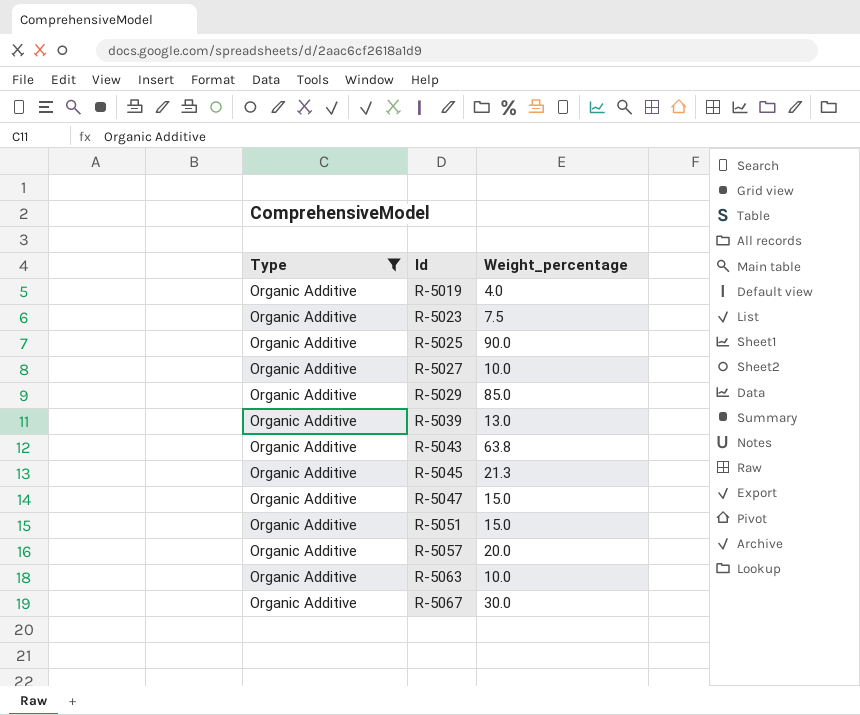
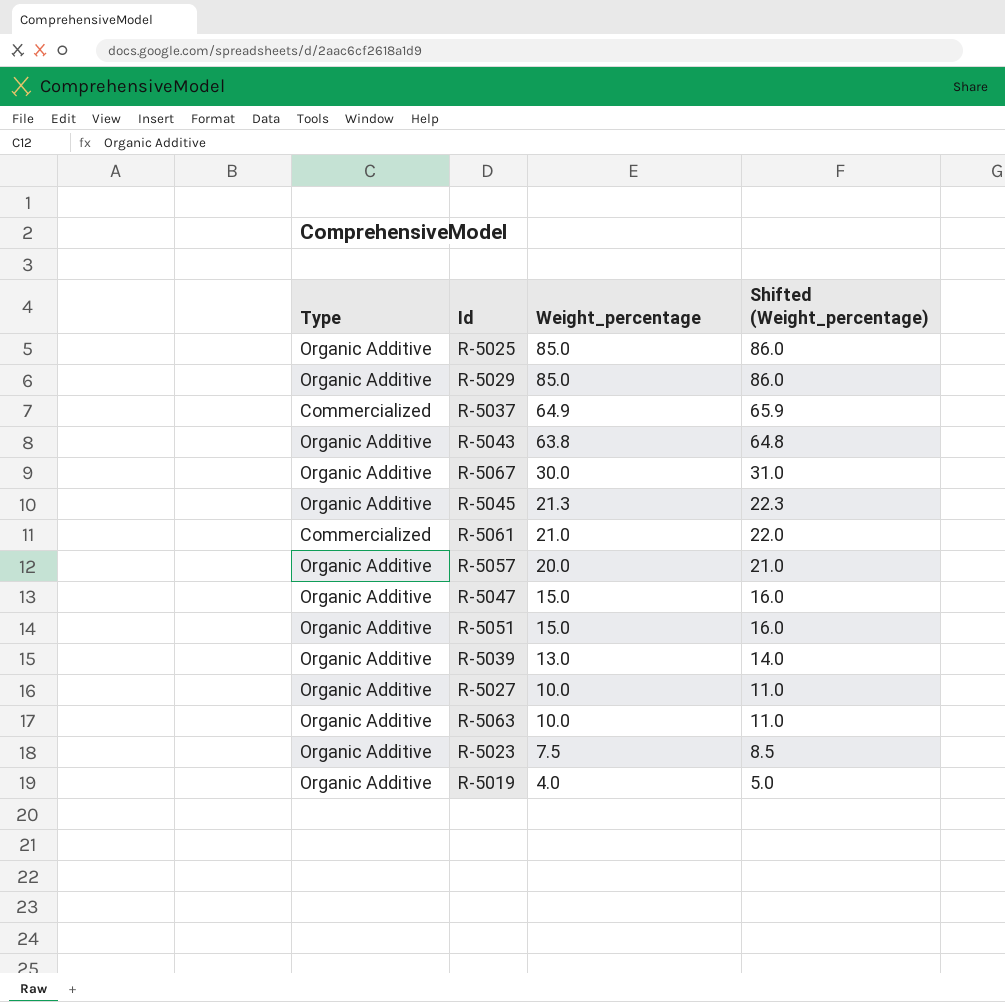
filter: Type = Organic Additive -> none
row order: Id ascending -> Weight_percentage descending
column Shifted (Weight_percentage) | formula: none -> [Weight_percentage] + 1
R-5025 | Weight_percentage: 90.0 -> 85.0

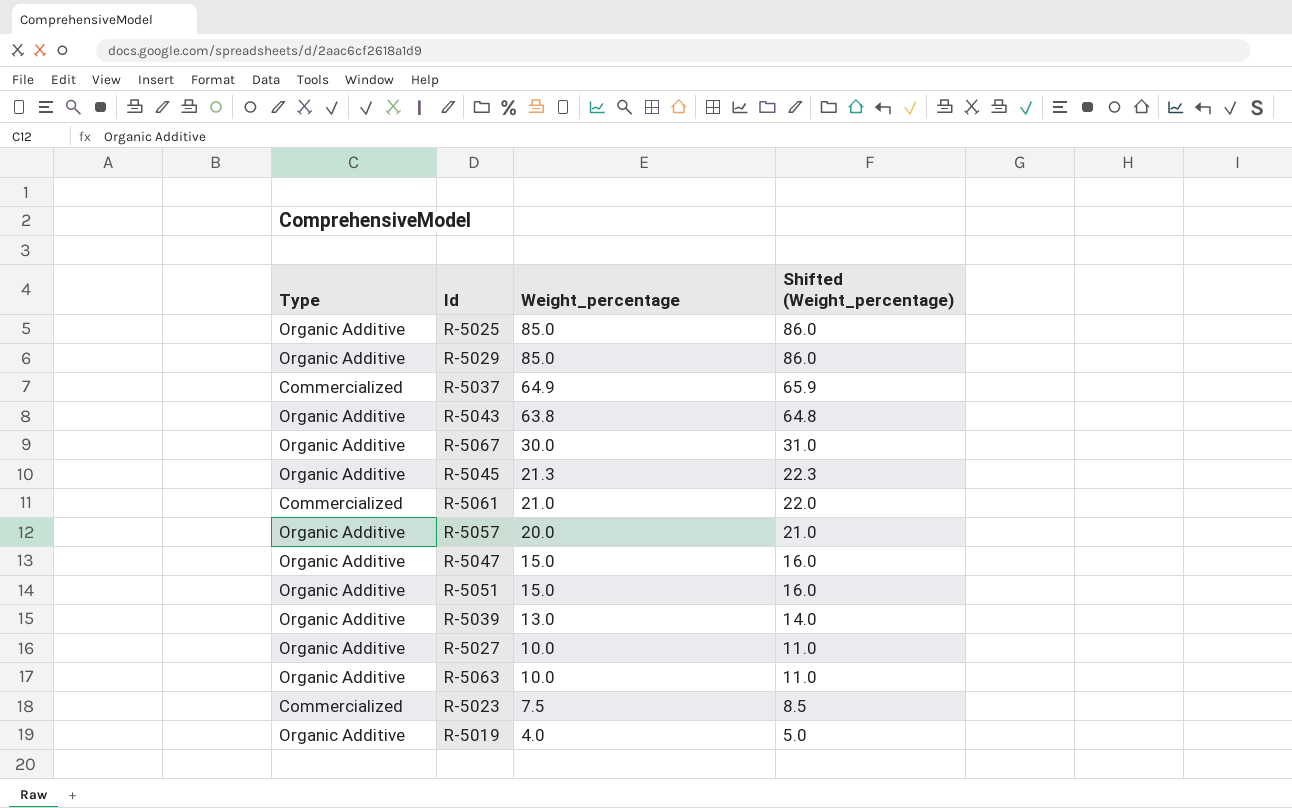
R-5023 | Type: Organic Additive -> Commercialized

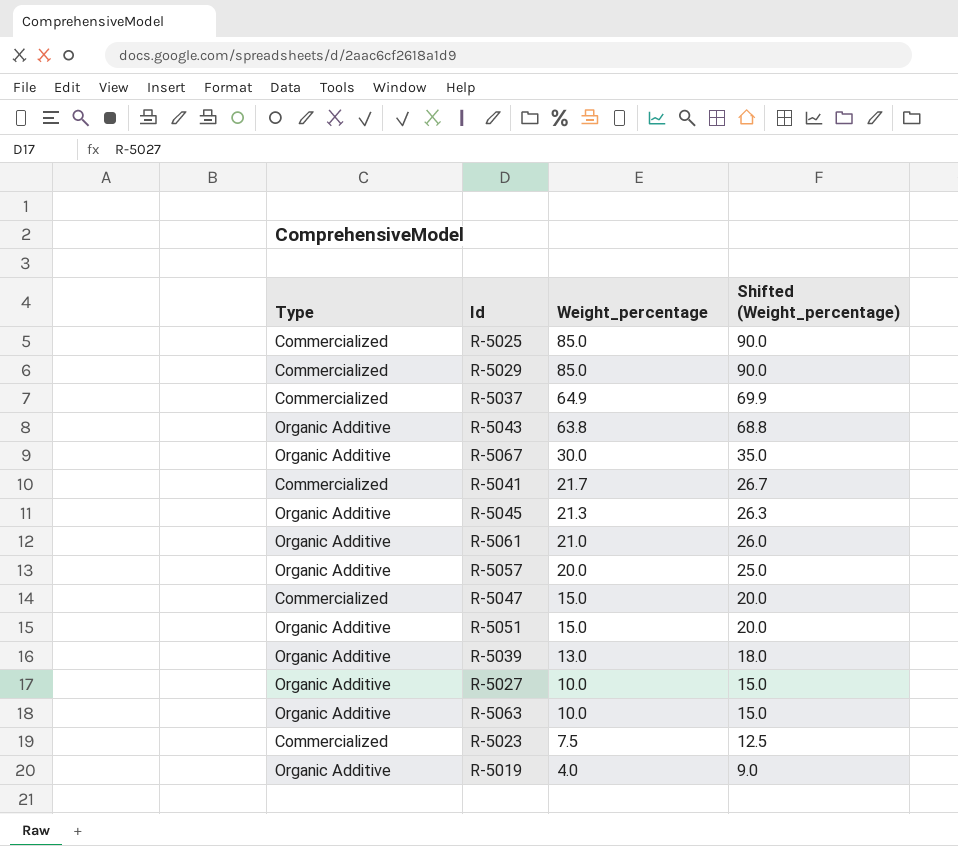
column Shifted (Weight_percentage) | formula: [Weight_percentage] + 1 -> [Weight_percentage] + 5
R-5025 | Type: Organic Additive -> Commercialized
R-5029 | Type: Organic Additive -> Commercialized
row R-5041: none -> Commercialized | 21.7 | 26.7
R-5061 | Type: Commercialized -> Organic Additive
R-5047 | Type: Organic Additive -> Commercialized

